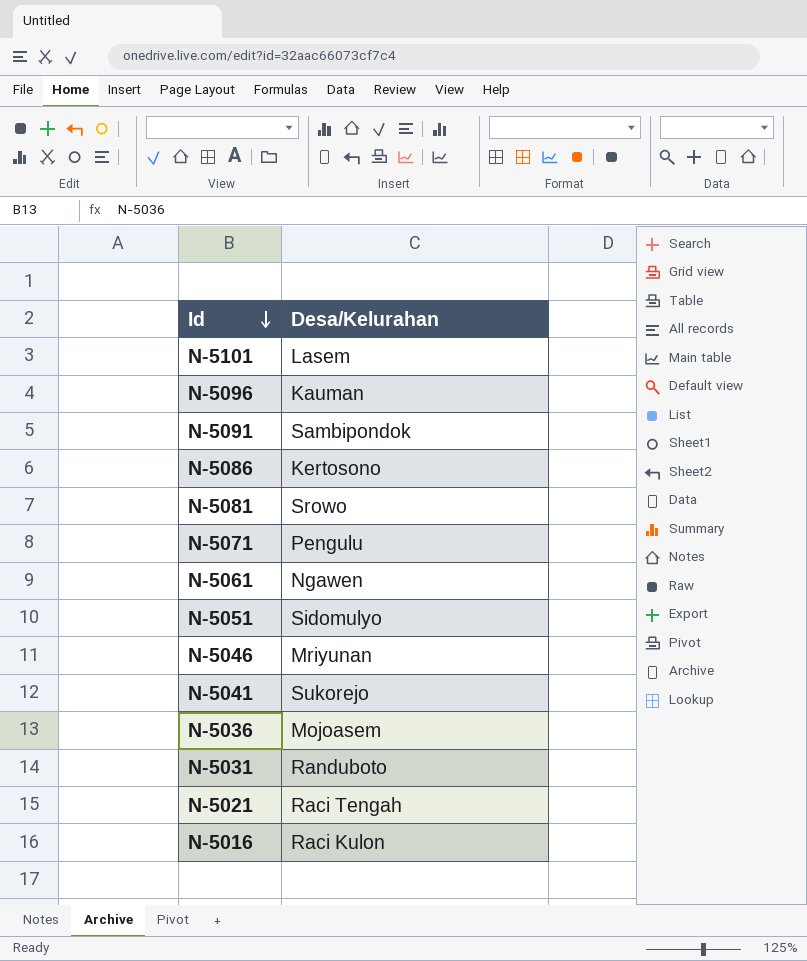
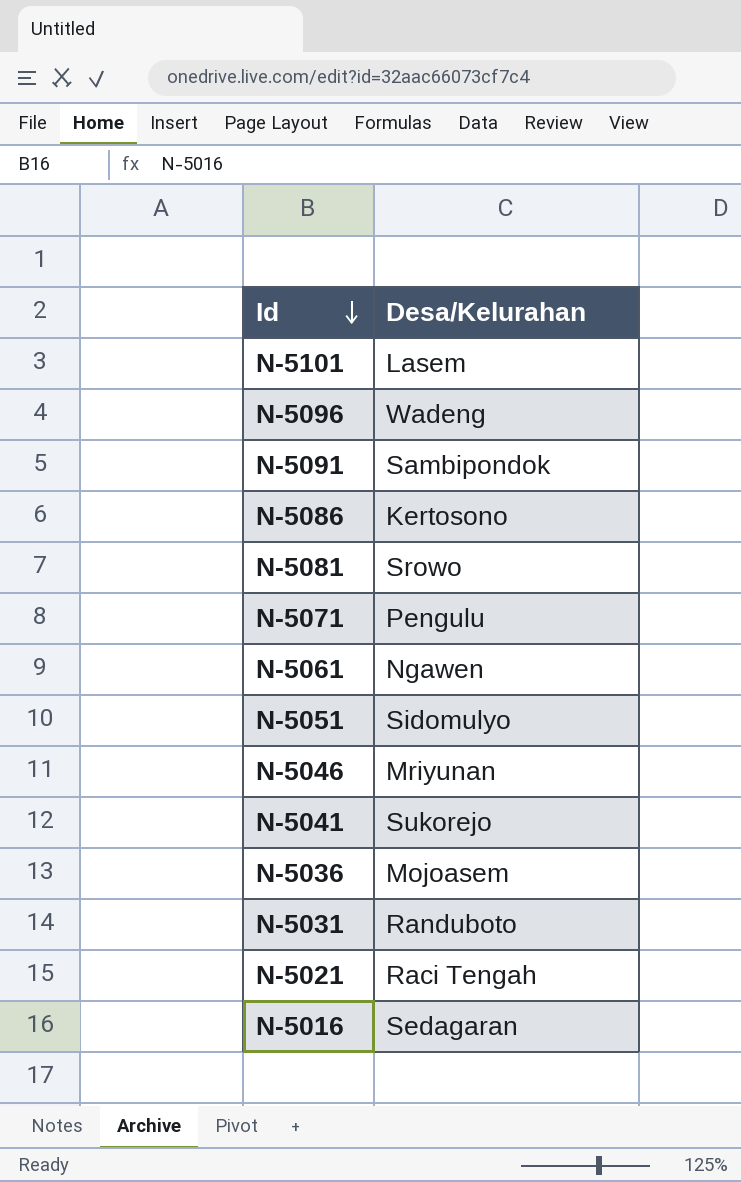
N-5096 | Desa/Kelurahan: Kauman -> Wadeng
N-5016 | Desa/Kelurahan: Raci Kulon -> Sedagaran

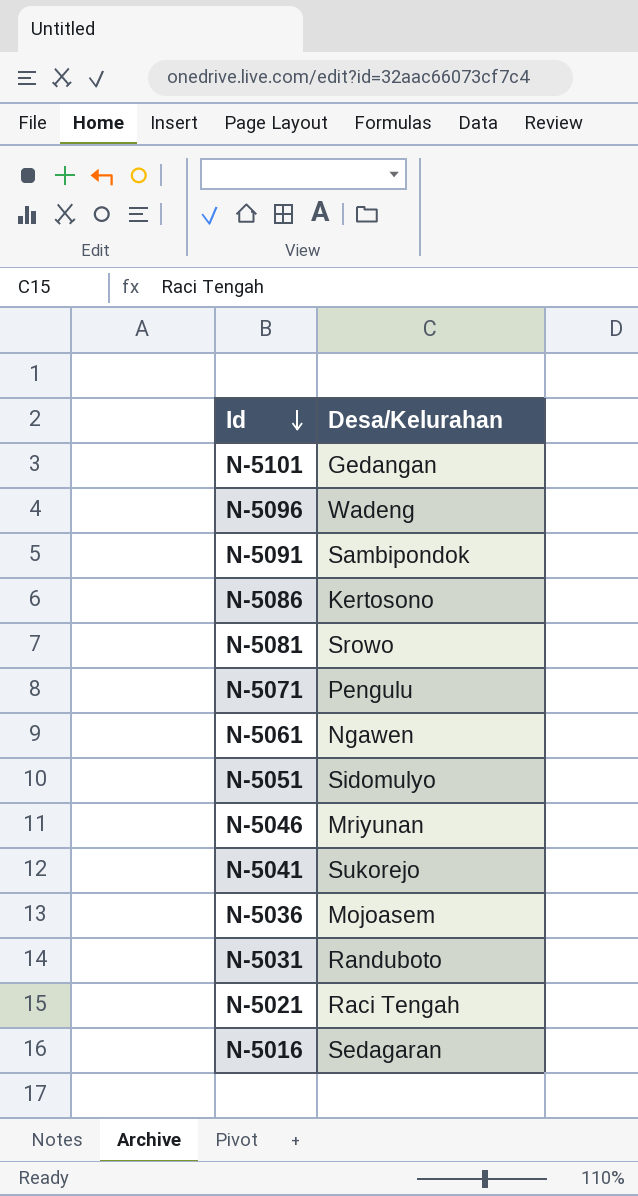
N-5101 | Desa/Kelurahan: Lasem -> Gedangan

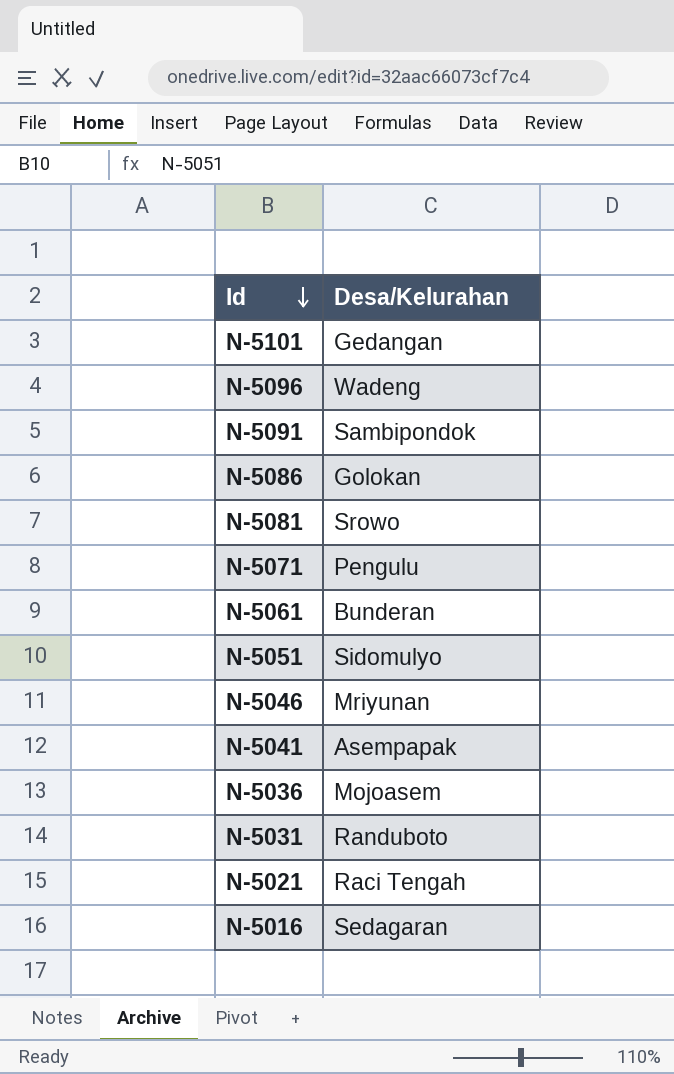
N-5086 | Desa/Kelurahan: Kertosono -> Golokan
N-5061 | Desa/Kelurahan: Ngawen -> Bunderan
N-5041 | Desa/Kelurahan: Sukorejo -> Asempapak

